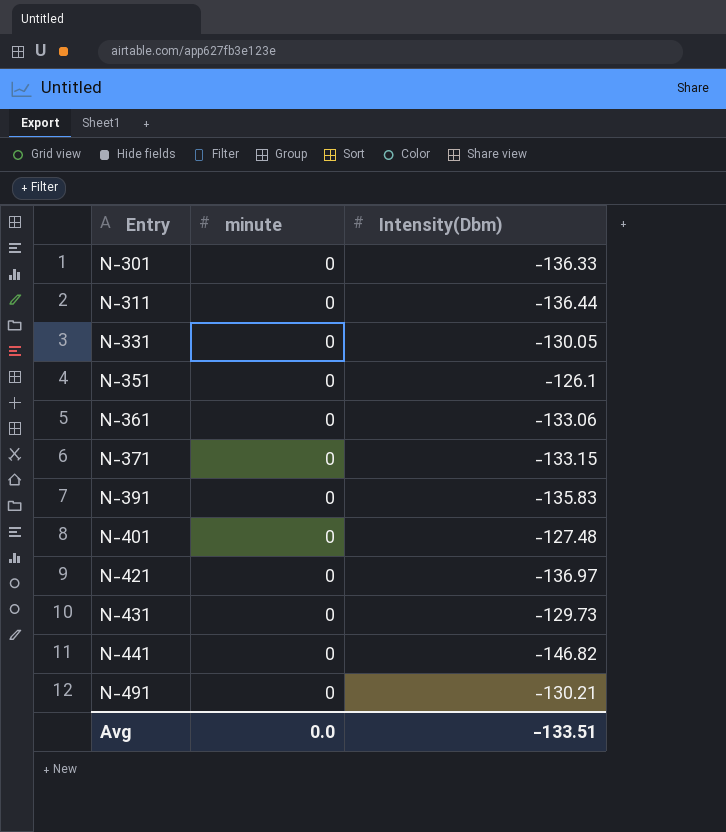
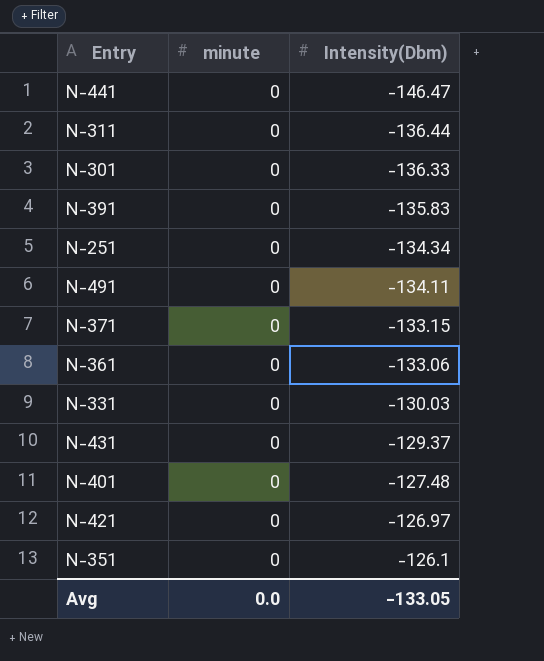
row order: Entry ascending -> Intensity(Dbm) ascending
N-441 | Intensity(Dbm): -146.82 -> -146.47
row N-251: none -> 0 | -134.34
N-491 | Intensity(Dbm): -130.21 -> -134.11
N-331 | Intensity(Dbm): -130.05 -> -130.03
N-431 | Intensity(Dbm): -129.73 -> -129.37
N-421 | Intensity(Dbm): -136.97 -> -126.97
Avg | Intensity(Dbm): -133.51 -> -133.05

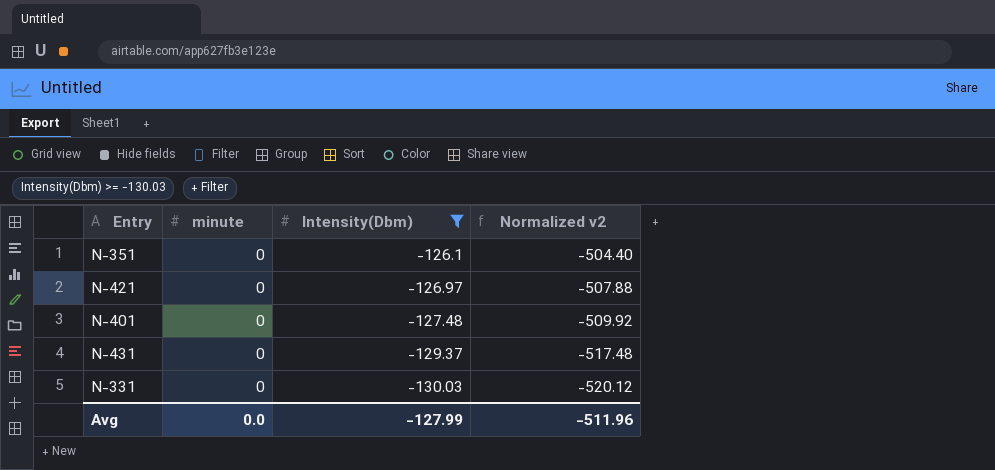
filter: none -> Intensity(Dbm) >= -130.03
row order: Intensity(Dbm) ascending -> Intensity(Dbm) descending
column Normalized v2 | formula: none -> [Intensity(Dbm)] * 4
Avg | Intensity(Dbm): -133.05 -> -127.99

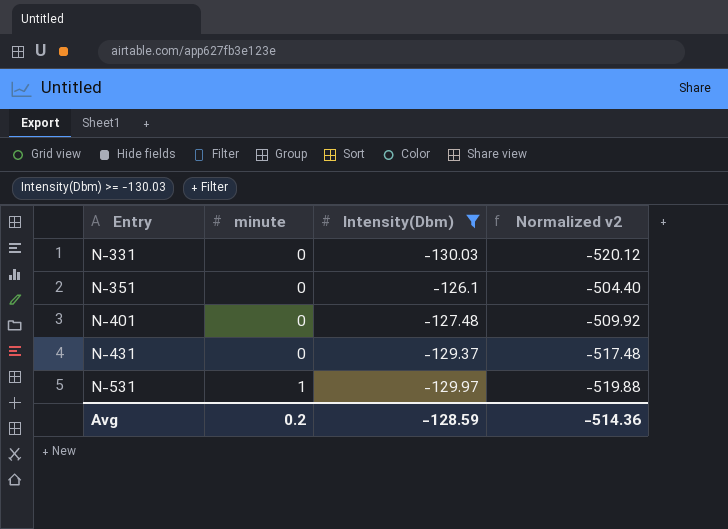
row order: Intensity(Dbm) descending -> Entry ascending
row N-421: 0 | -126.97 | -507.88 -> none
row N-531: none -> 1 | -129.97 | -519.88
Avg | minute: 0.0 -> 0.2
Avg | Intensity(Dbm): -127.99 -> -128.59
Avg | Normalized v2: -511.96 -> -514.36

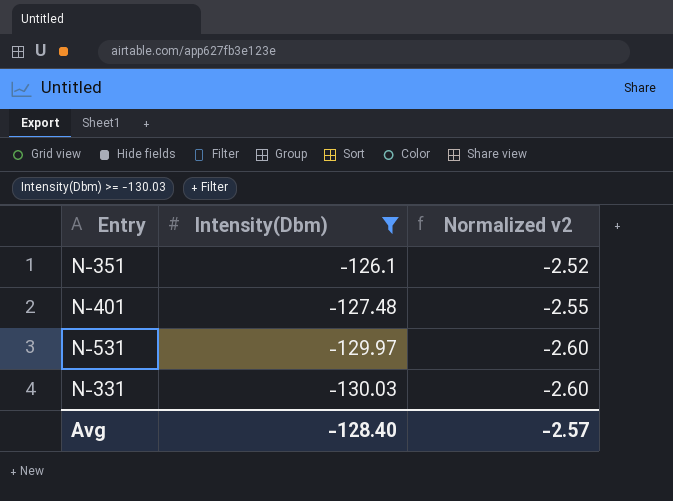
row order: Entry ascending -> Intensity(Dbm) descending
column minute | position: 2 -> none
column Normalized v2 | formula: [Intensity(Dbm)] * 4 -> [Intensity(Dbm)] * 0.02
row N-431: 0 | -129.37 | -517.48 -> none
Avg | Intensity(Dbm): -128.59 -> -128.40
Avg | Normalized v2: -514.36 -> -2.57

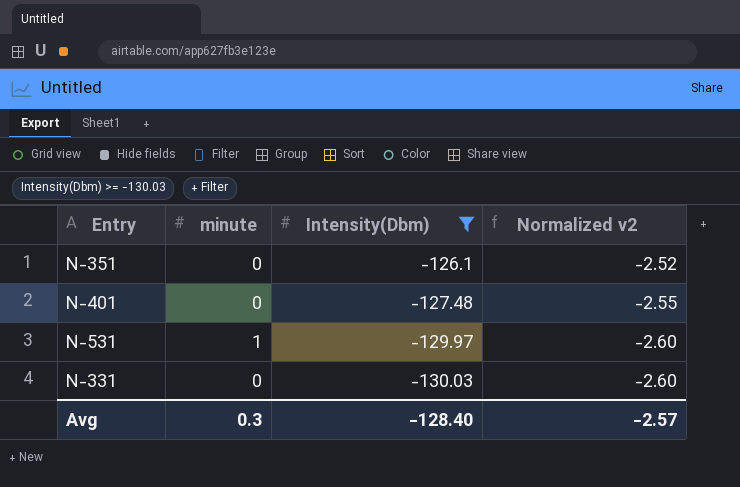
column minute | position: none -> 2

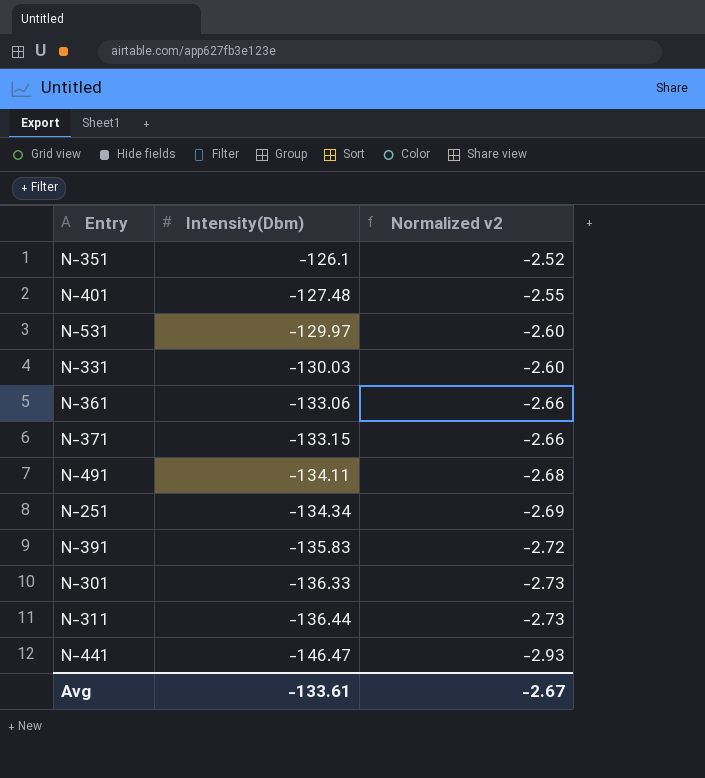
filter: Intensity(Dbm) >= -130.03 -> none
column minute | position: 2 -> none
Avg | Intensity(Dbm): -128.40 -> -133.61
Avg | Normalized v2: -2.57 -> -2.67

